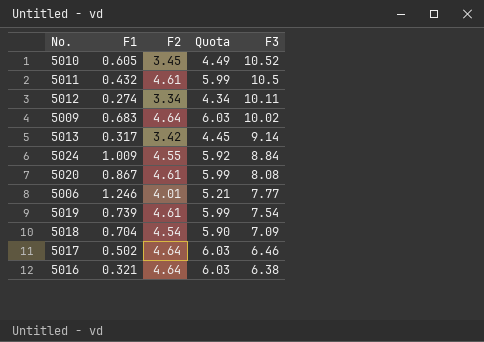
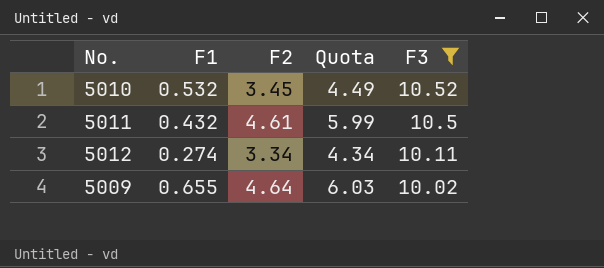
filter: none -> F3 >= 10.02
5010 | F1: 0.605 -> 0.532
5009 | F1: 0.683 -> 0.655

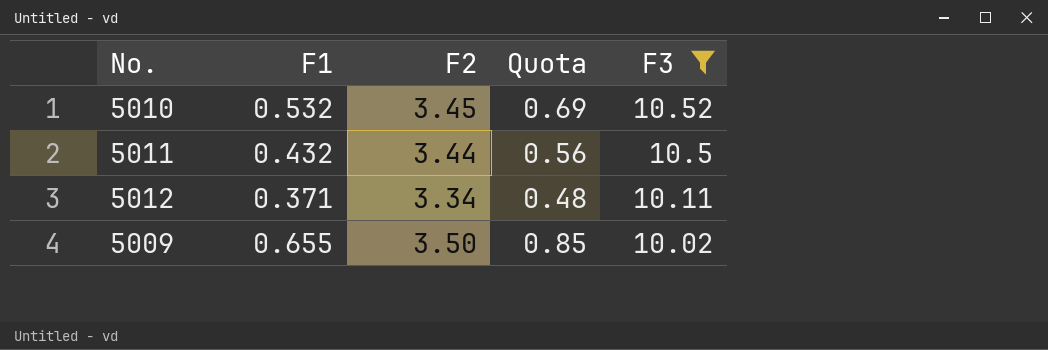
column Quota | formula: [F2] * 1.3 -> [F1] * 1.3
5011 | F2: 4.61 -> 3.44
5012 | F1: 0.274 -> 0.371
5009 | F2: 4.64 -> 3.50

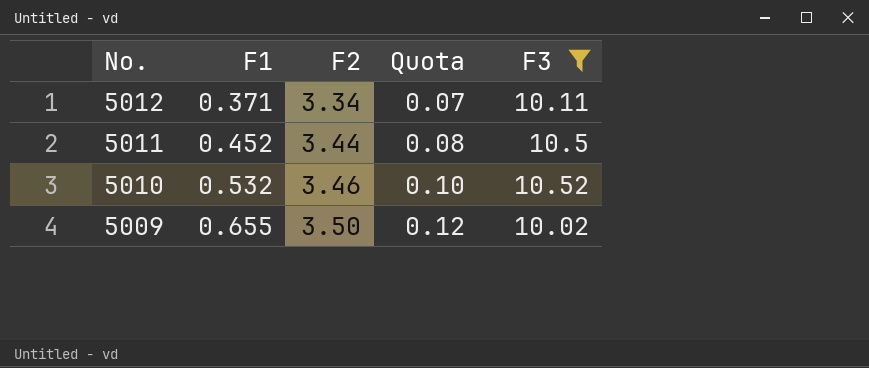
row order: F3 descending -> No. descending
column Quota | formula: [F1] * 1.3 -> [F1] * 0.18
5011 | F1: 0.432 -> 0.452
5010 | F2: 3.45 -> 3.46

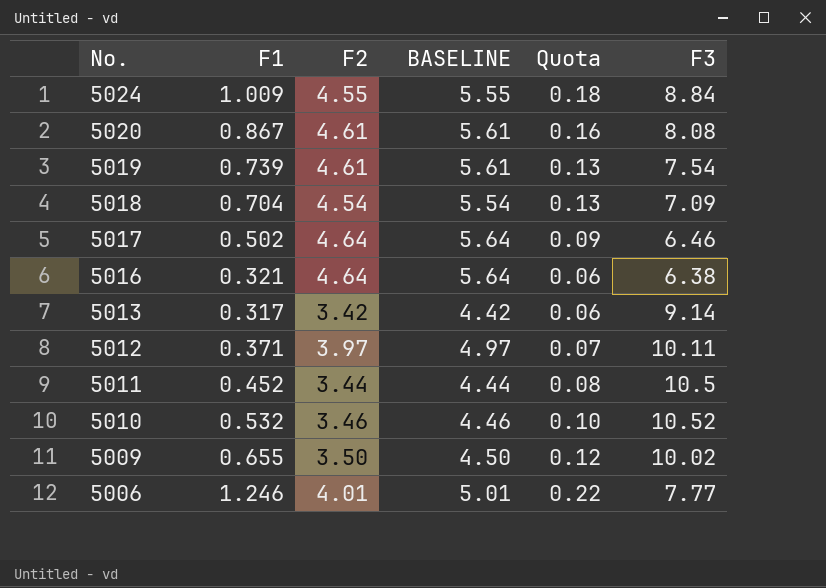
filter: F3 >= 10.02 -> none
column BASELINE | formula: none -> [F2] + 1
5012 | F2: 3.34 -> 3.97

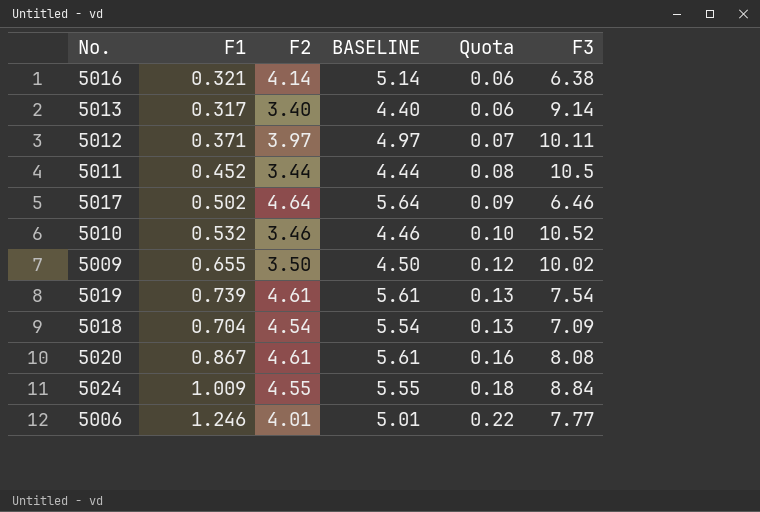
row order: No. descending -> Quota ascending
5016 | F2: 4.64 -> 4.14
5016 | BASELINE: 5.64 -> 5.14
5013 | F2: 3.42 -> 3.40
5013 | BASELINE: 4.42 -> 4.40

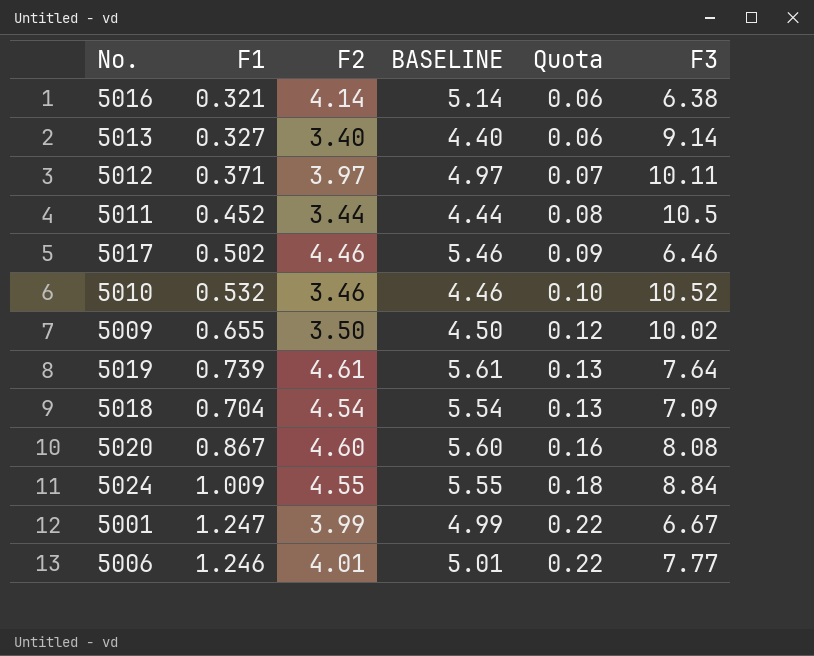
5013 | F1: 0.317 -> 0.327
5017 | F2: 4.64 -> 4.46
5017 | BASELINE: 5.64 -> 5.46
5019 | F3: 7.54 -> 7.64
5020 | F2: 4.61 -> 4.60
5020 | BASELINE: 5.61 -> 5.60
row 5001: none -> 1.247 | 3.99 | 4.99 | 0.22 | 6.67

